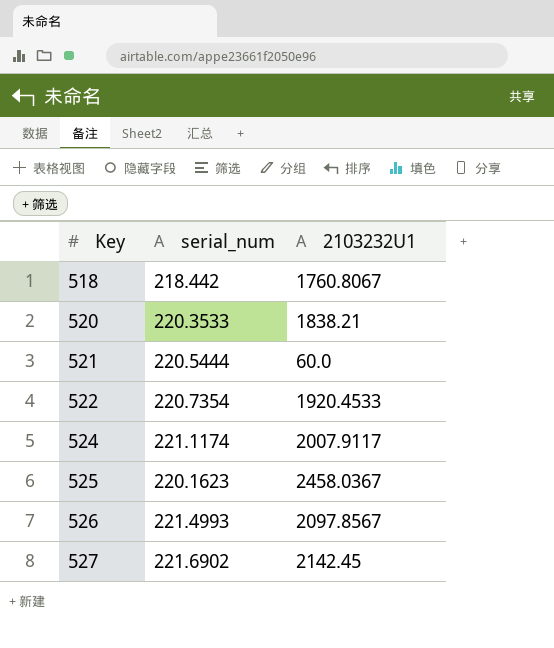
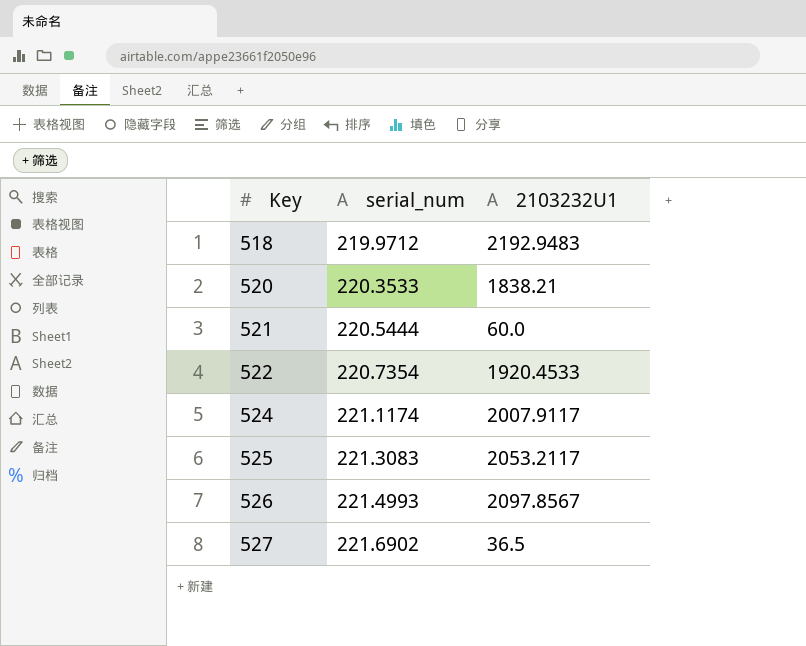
518 | serial_num: 218.442 -> 219.9712
518 | 2103232U1: 1760.8067 -> 2192.9483
525 | serial_num: 220.1623 -> 221.3083
525 | 2103232U1: 2458.0367 -> 2053.2117
527 | 2103232U1: 2142.45 -> 36.5

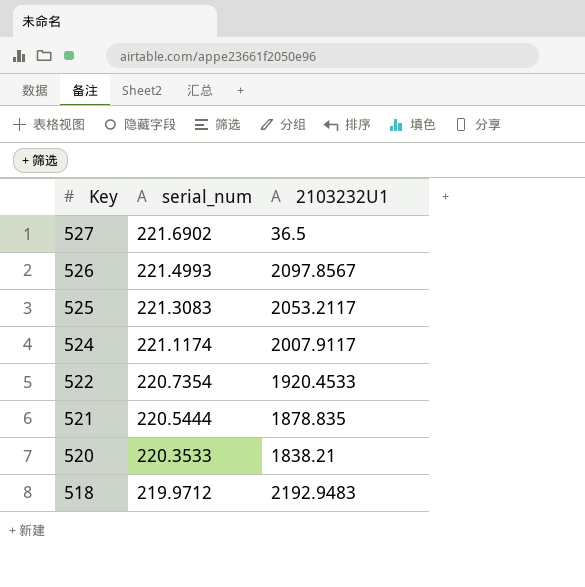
row order: Key ascending -> Key descending
521 | 2103232U1: 60.0 -> 1878.835

